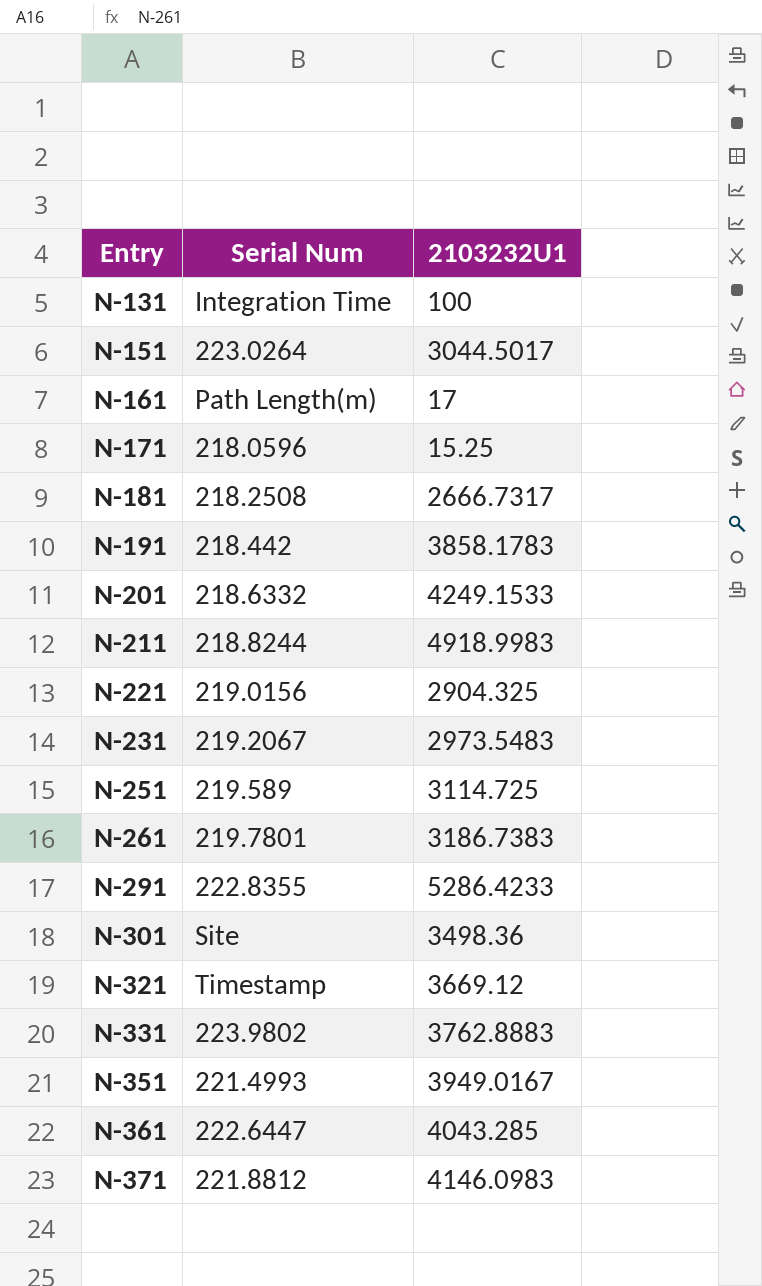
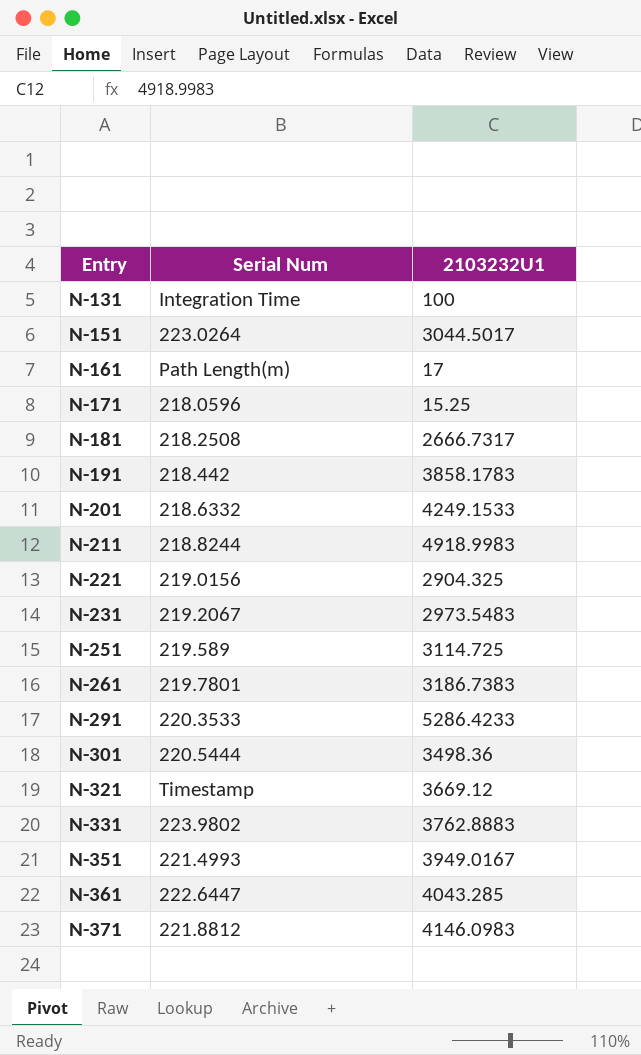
N-291 | Serial Num: 222.8355 -> 220.3533
N-301 | Serial Num: Site -> 220.5444

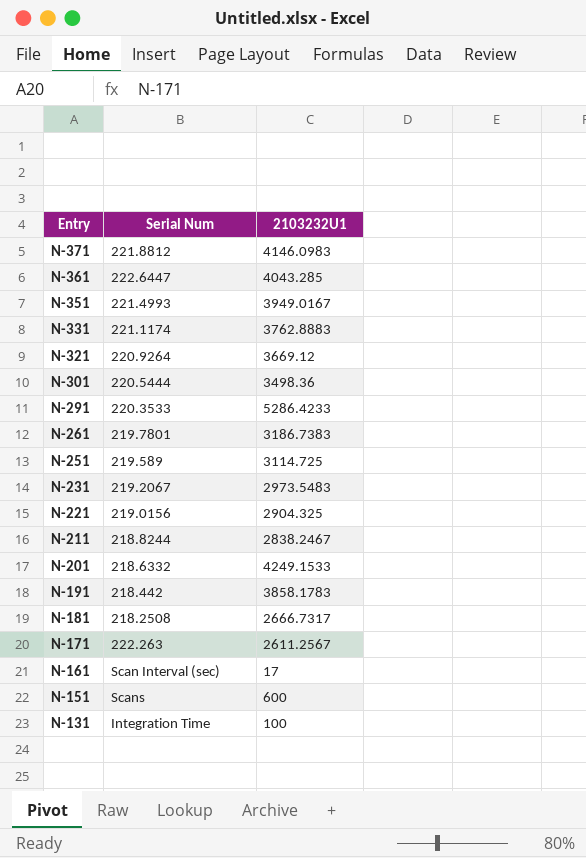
row order: Entry ascending -> Entry descending
N-331 | Serial Num: 223.9802 -> 221.1174
N-321 | Serial Num: Timestamp -> 220.9264
N-211 | 2103232U1: 4918.9983 -> 2838.2467
N-171 | Serial Num: 218.0596 -> 222.263
N-171 | 2103232U1: 15.25 -> 2611.2567
N-161 | Serial Num: Path Length(m) -> Scan Interval (sec)
N-151 | Serial Num: 223.0264 -> Scans
N-151 | 2103232U1: 3044.5017 -> 600

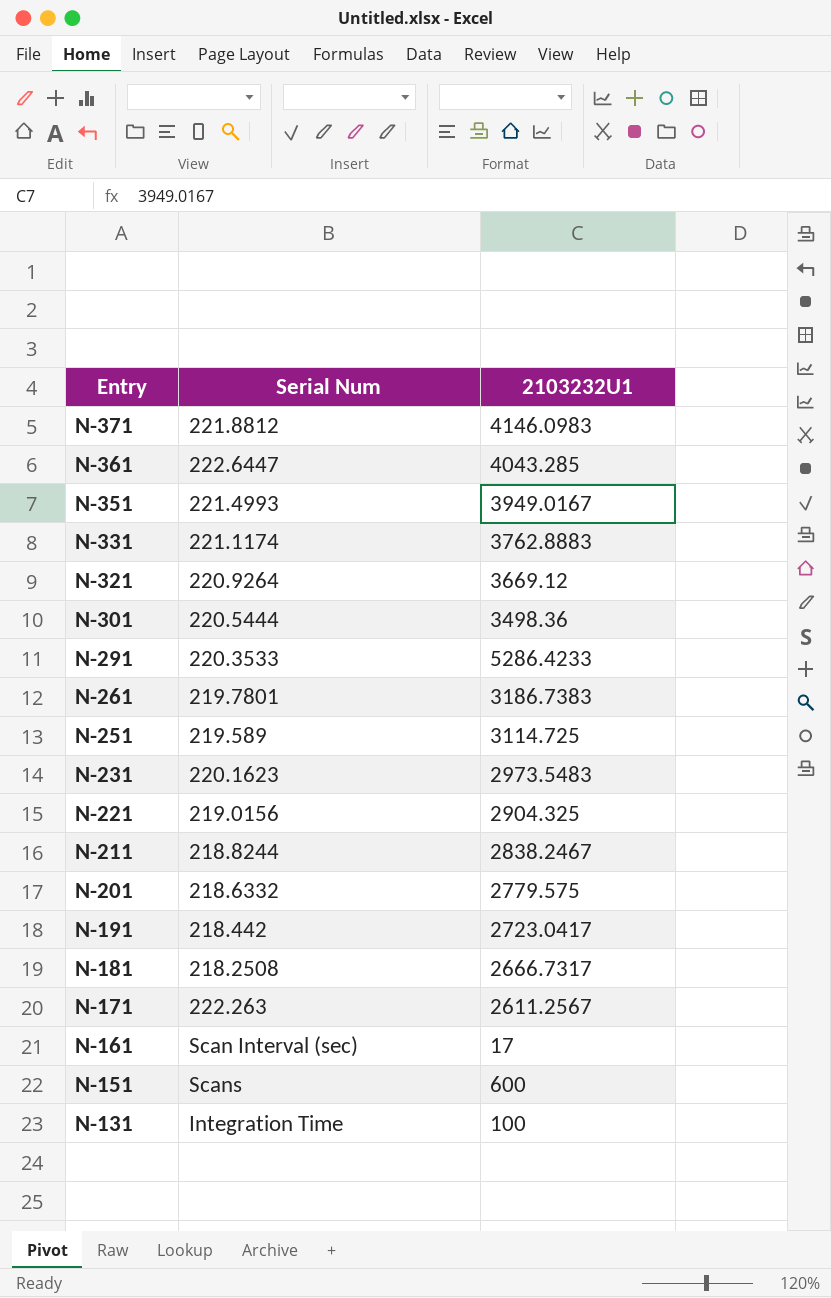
N-231 | Serial Num: 219.2067 -> 220.1623
N-201 | 2103232U1: 4249.1533 -> 2779.575
N-191 | 2103232U1: 3858.1783 -> 2723.0417

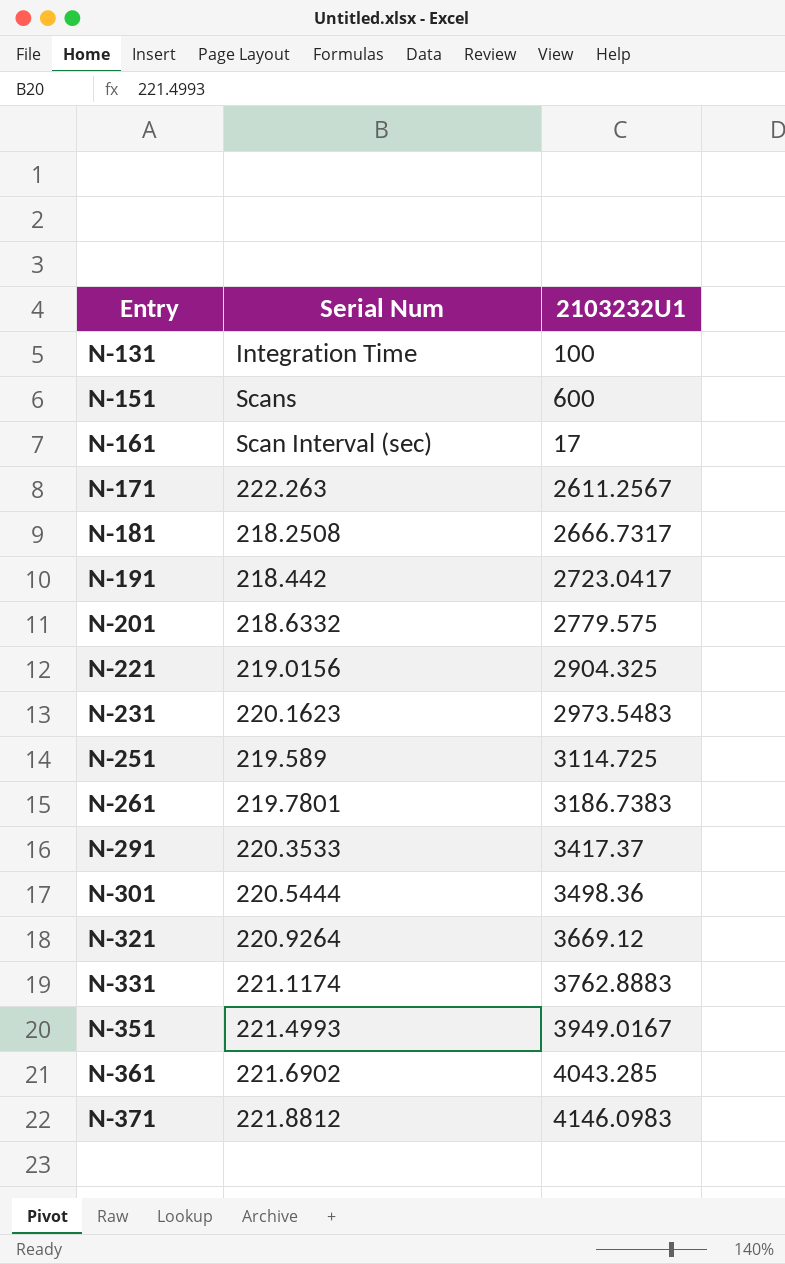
row order: Entry descending -> Entry ascending
row N-211: 218.8244 | 2838.2467 -> none
N-291 | 2103232U1: 5286.4233 -> 3417.37
N-361 | Serial Num: 222.6447 -> 221.6902

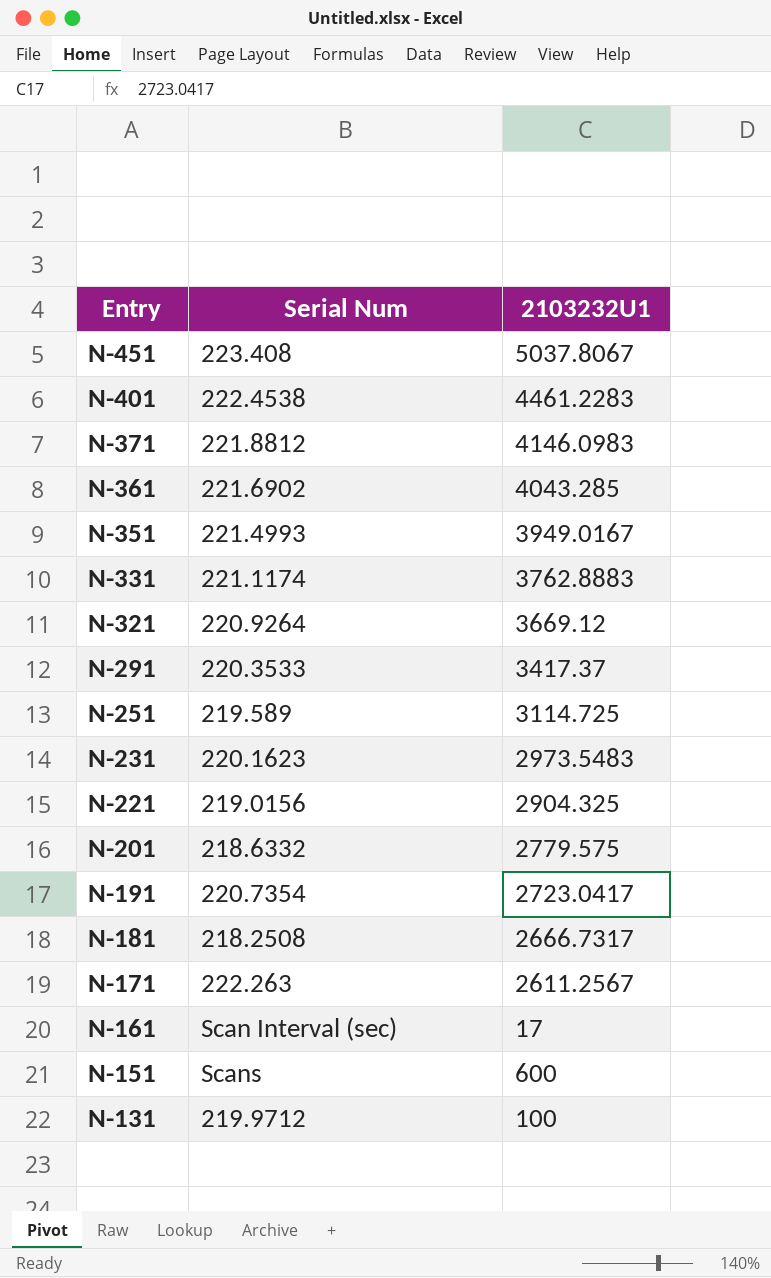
row order: Entry ascending -> Entry descending
row N-261: 219.7801 | 3186.7383 -> none
row N-301: 220.5444 | 3498.36 -> none
row N-451: none -> 223.408 | 5037.8067
row N-401: none -> 222.4538 | 4461.2283
N-191 | Serial Num: 218.442 -> 220.7354
N-131 | Serial Num: Integration Time -> 219.9712

